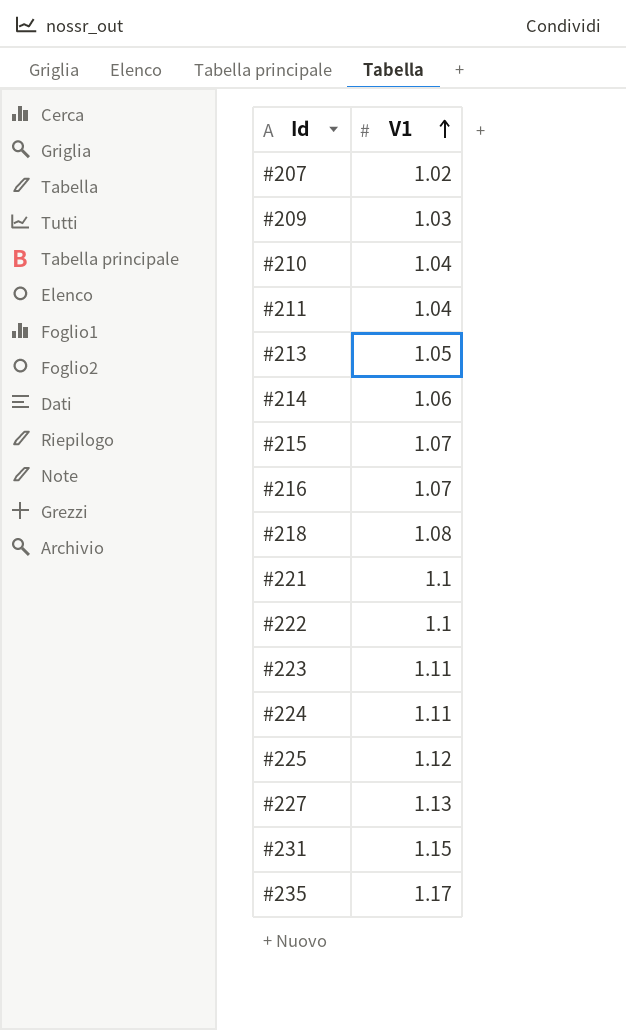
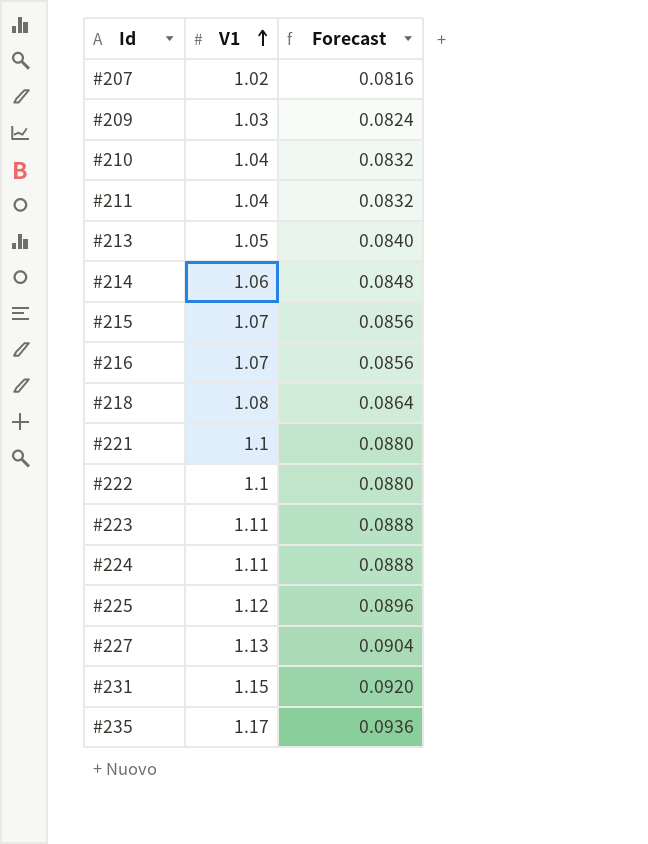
column Forecast | formula: none -> [V1] * 0.08

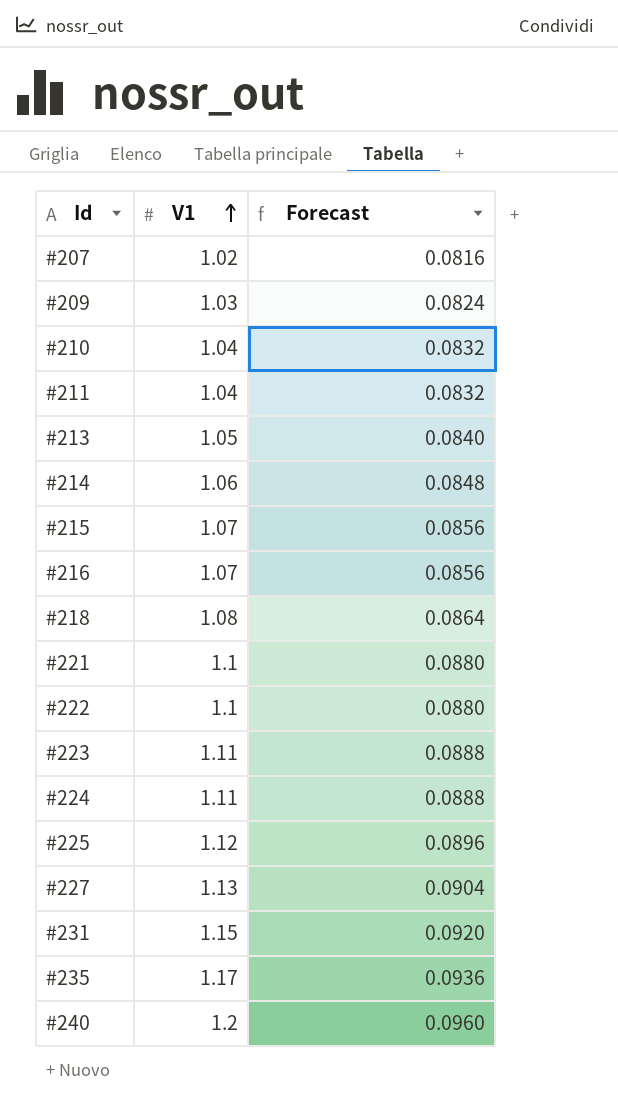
row #240: none -> 1.2 | 0.0960

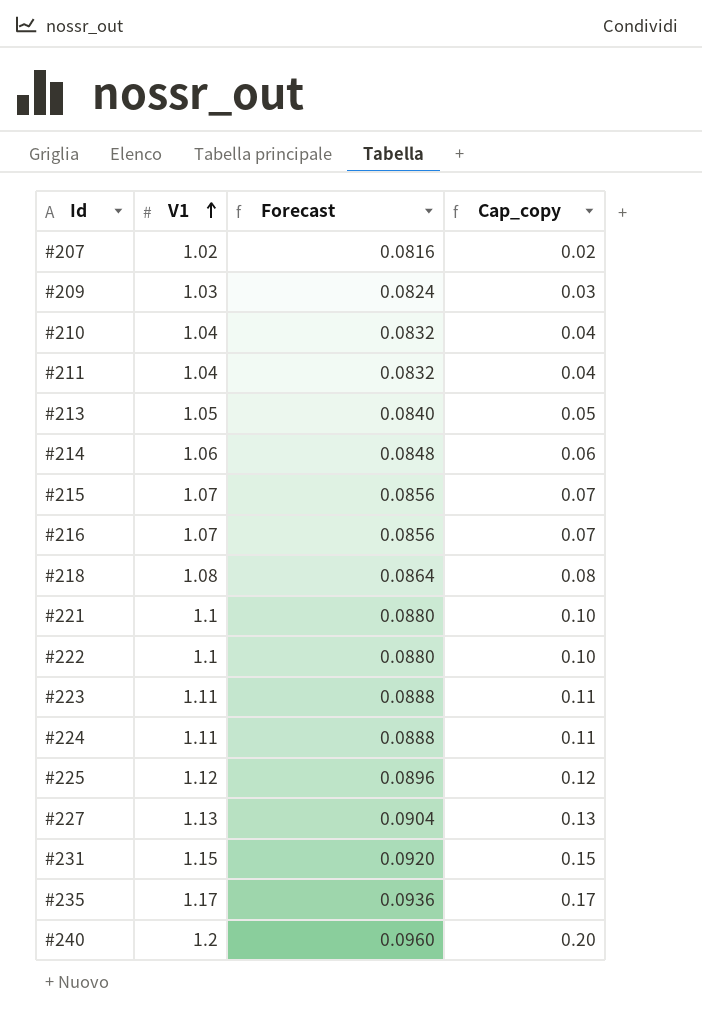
column Cap_copy | formula: none -> [V1] - 1

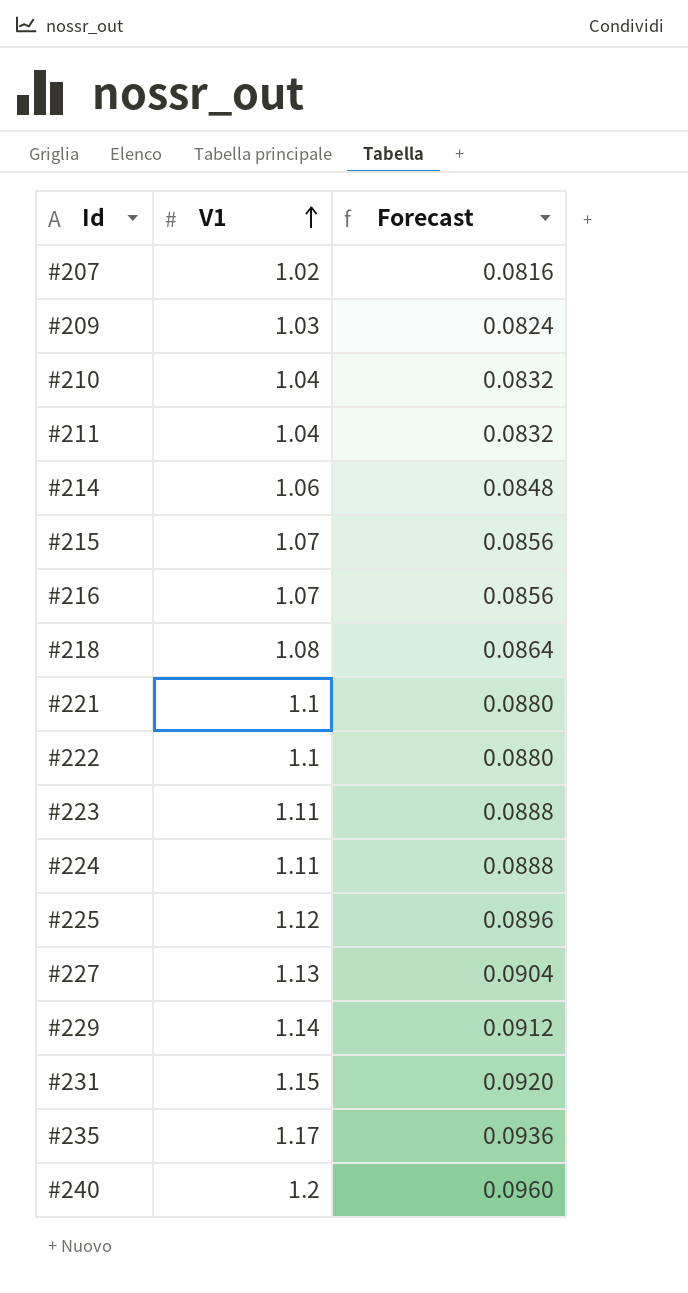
column Cap_copy | formula: [V1] - 1 -> none
row #213: 1.05 | 0.0840 | 0.05 -> none
row #229: none -> 1.14 | 0.0912

